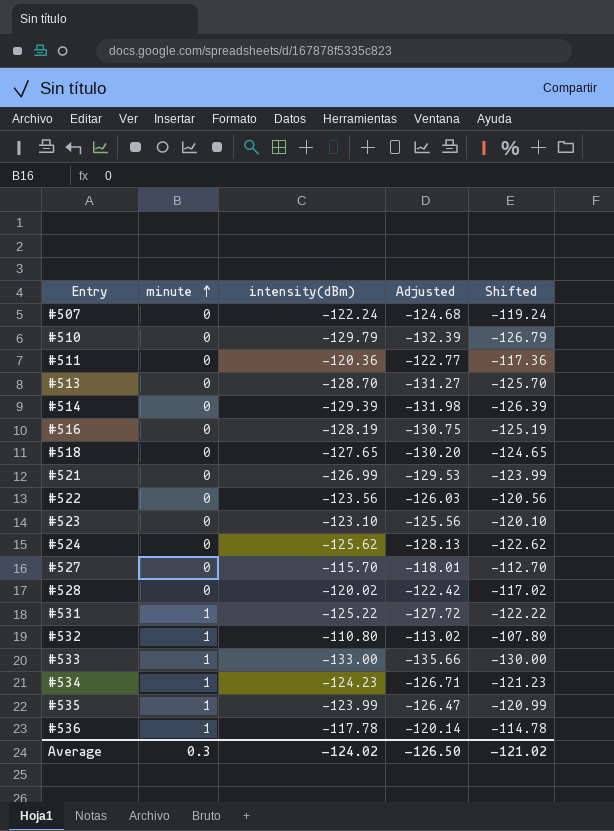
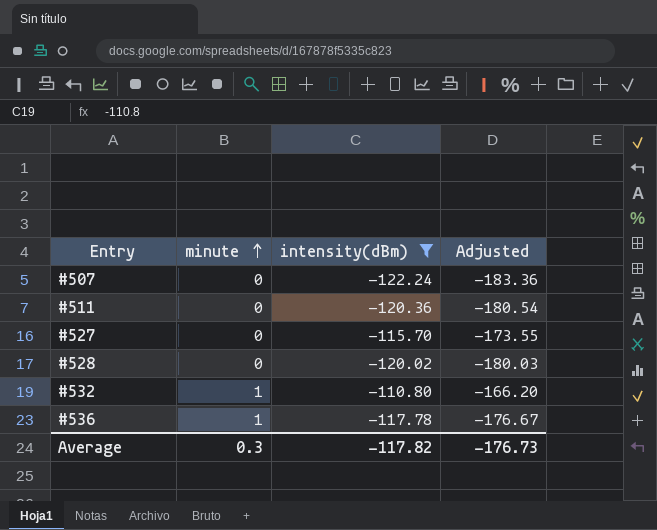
filter: none -> intensity(dBm) >= -122.24
column Shifted | formula: [intensity(dBm)] + 3 -> none
column Adjusted | formula: [intensity(dBm)] * 1.02 -> [intensity(dBm)] * 1.5
Average | intensity(dBm): -124.02 -> -117.82
Average | Adjusted: -126.50 -> -176.73

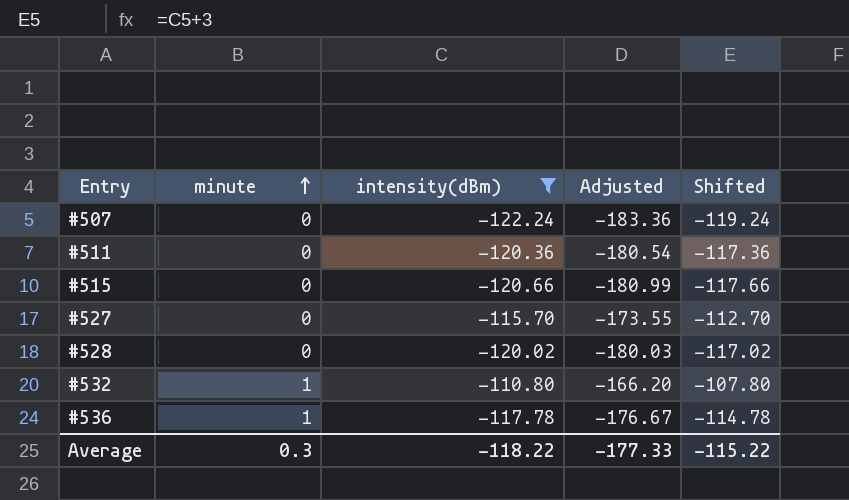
column Shifted | formula: none -> [intensity(dBm)] + 3
row #515: none -> 0 | -120.66 | -180.99 | -117.66
Average | intensity(dBm): -117.82 -> -118.22
Average | Adjusted: -176.73 -> -177.33

